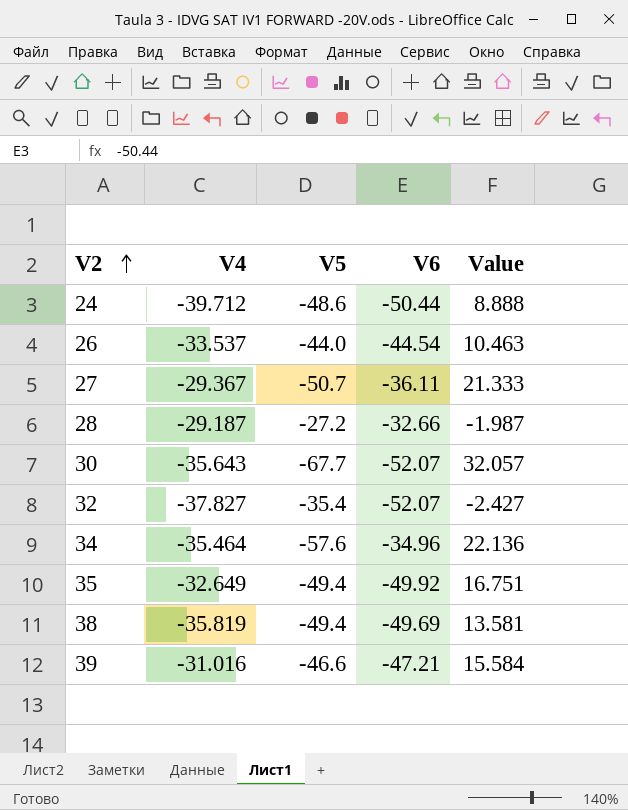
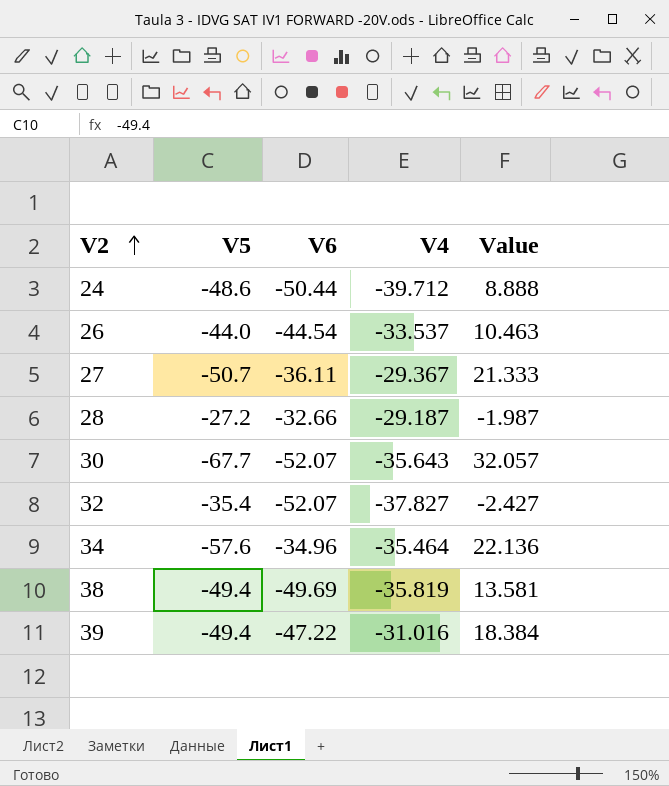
column V4 | position: 2 -> 4
row 35: -32.649 | -49.4 | -49.92 | 16.751 -> none
39 | V5: -46.6 -> -49.4
39 | V6: -47.21 -> -47.22
39 | Value: 15.584 -> 18.384

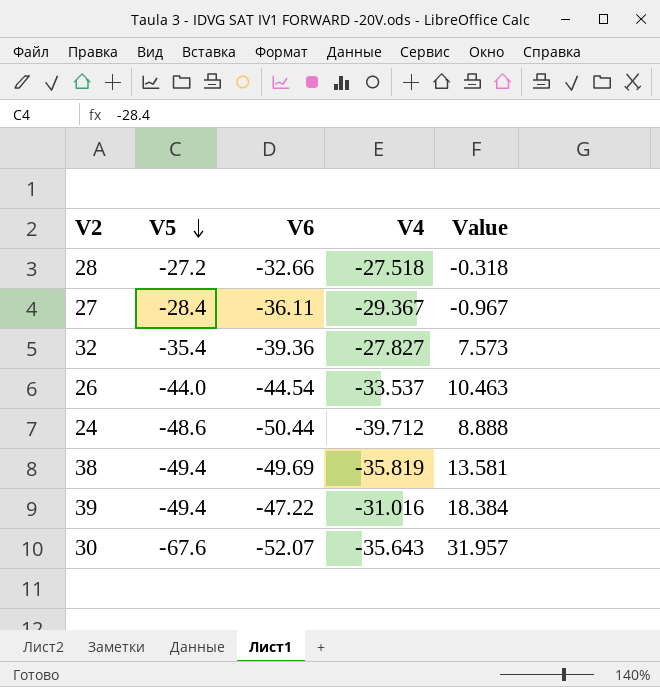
row order: V2 ascending -> V5 descending
row 34: -57.6 | -34.96 | -35.464 | 22.136 -> none
28 | V4: -29.187 -> -27.518
28 | Value: -1.987 -> -0.318
27 | V5: -50.7 -> -28.4
27 | Value: 21.333 -> -0.967
32 | V6: -52.07 -> -39.36
32 | V4: -37.827 -> -27.827
32 | Value: -2.427 -> 7.573
30 | V5: -67.7 -> -67.6
30 | Value: 32.057 -> 31.957

